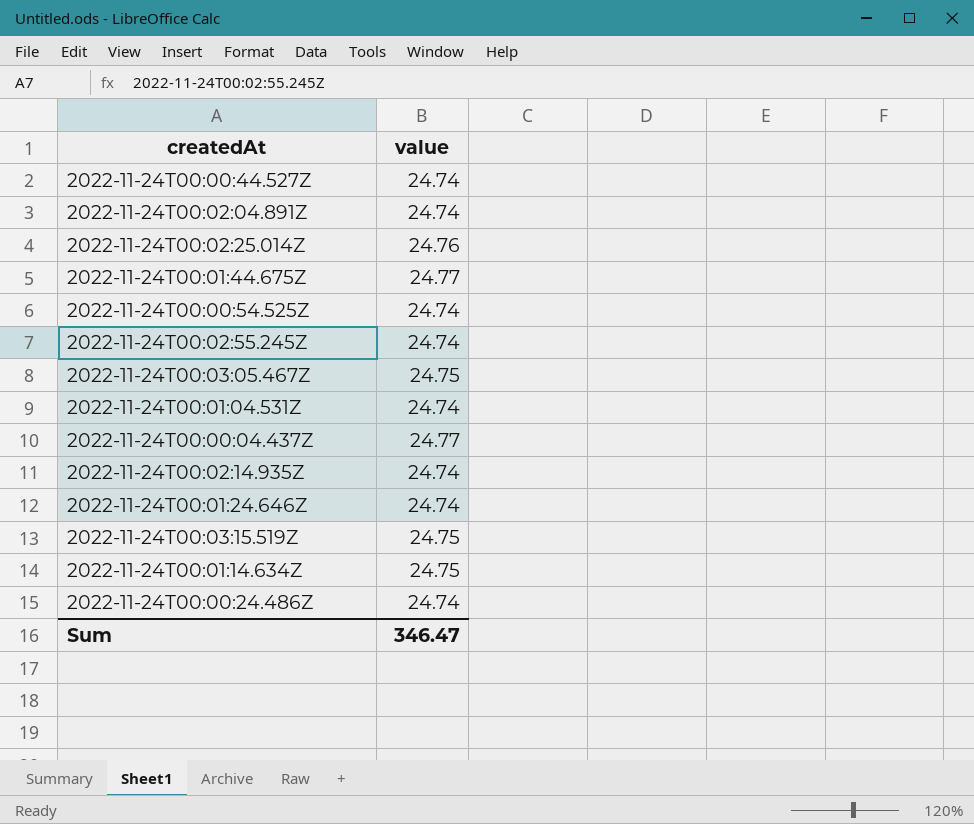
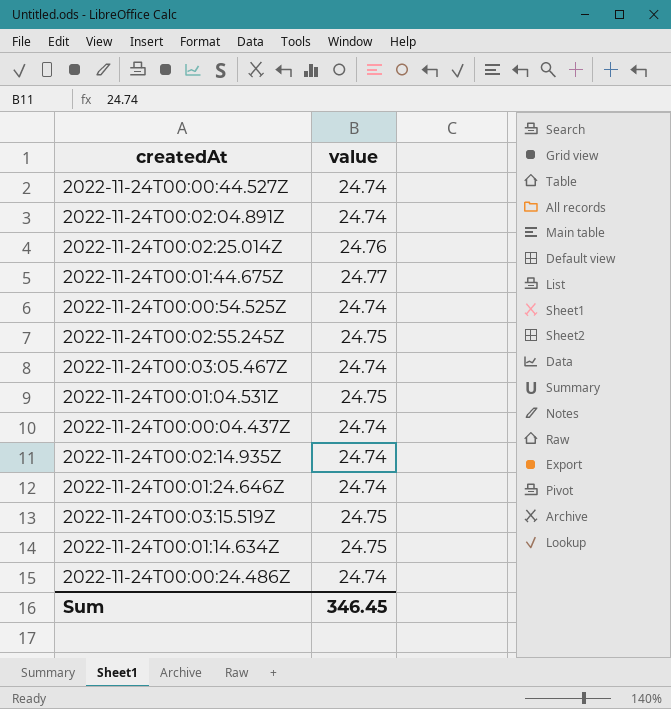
2022-11-24T00:02:55.245Z | value: 24.74 -> 24.75
2022-11-24T00:03:05.467Z | value: 24.75 -> 24.74
2022-11-24T00:01:04.531Z | value: 24.74 -> 24.75
2022-11-24T00:00:04.437Z | value: 24.77 -> 24.74
Sum | value: 346.47 -> 346.45

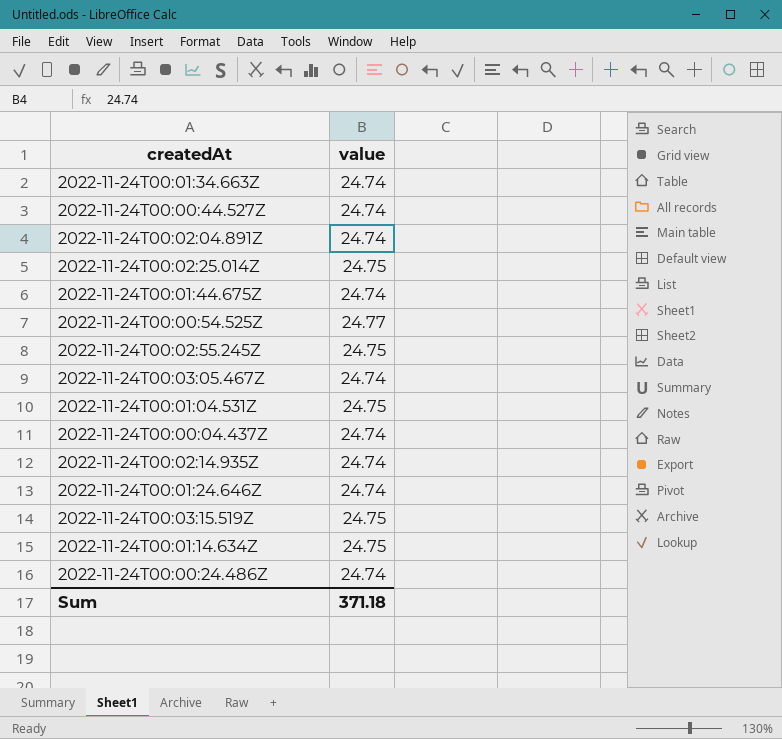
row 2022-11-24T00:01:34.663Z: none -> 24.74
2022-11-24T00:02:25.014Z | value: 24.76 -> 24.75
2022-11-24T00:01:44.675Z | value: 24.77 -> 24.74
2022-11-24T00:00:54.525Z | value: 24.74 -> 24.77
Sum | value: 346.45 -> 371.18

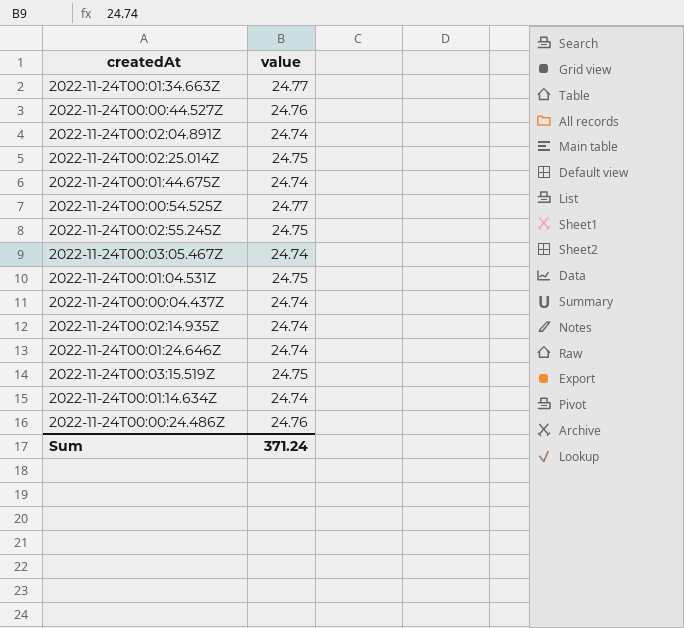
2022-11-24T00:01:34.663Z | value: 24.74 -> 24.77
2022-11-24T00:00:44.527Z | value: 24.74 -> 24.76
2022-11-24T00:01:14.634Z | value: 24.75 -> 24.74
2022-11-24T00:00:24.486Z | value: 24.74 -> 24.76
Sum | value: 371.18 -> 371.24

